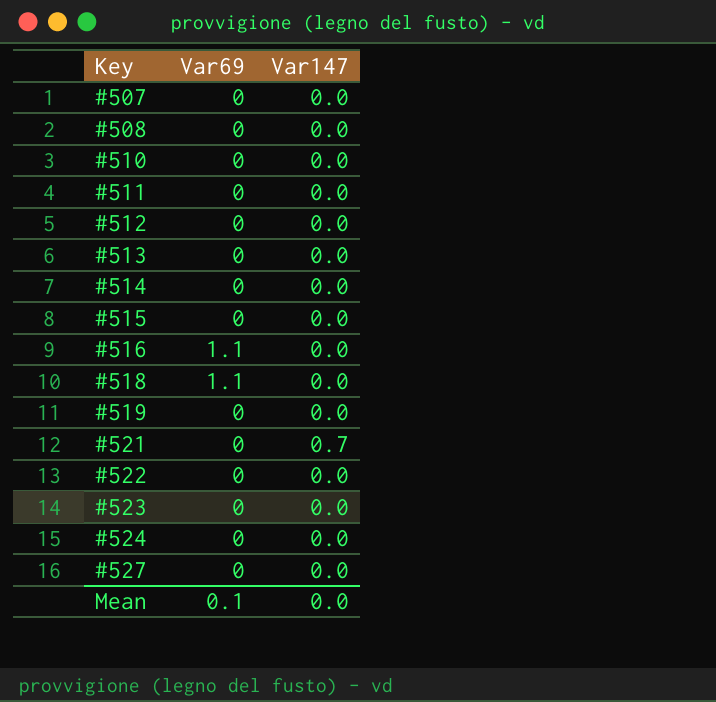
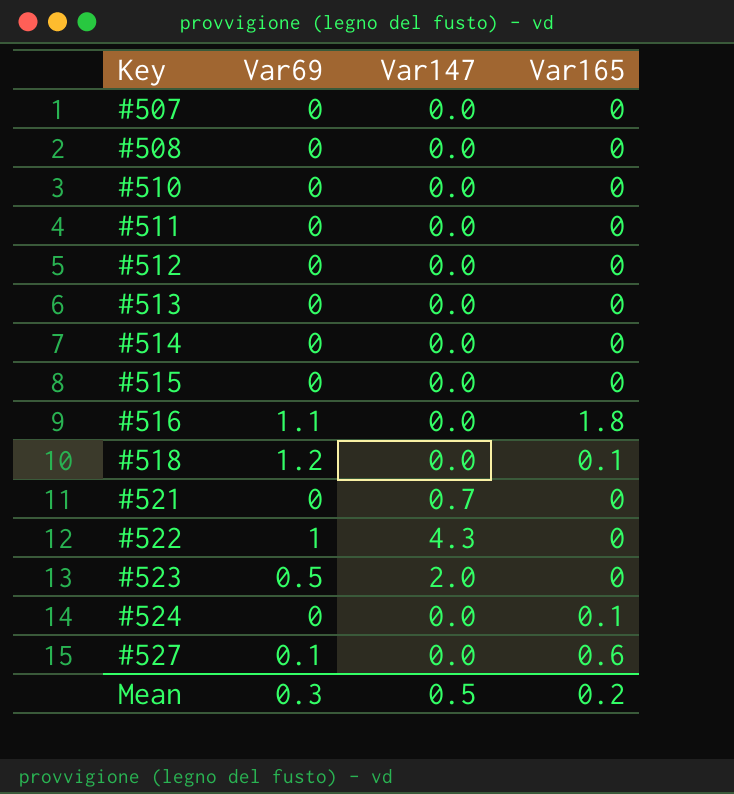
column Var165 | position: none -> 4
row #519: 0 | 0.0 -> none
#518 | Var69: 1.1 -> 1.2
#522 | Var69: 0 -> 1
#522 | Var147: 0.0 -> 4.3
#523 | Var69: 0 -> 0.5
#523 | Var147: 0.0 -> 2.0
#527 | Var69: 0 -> 0.1
Mean | Var69: 0.1 -> 0.3
Mean | Var147: 0.0 -> 0.5

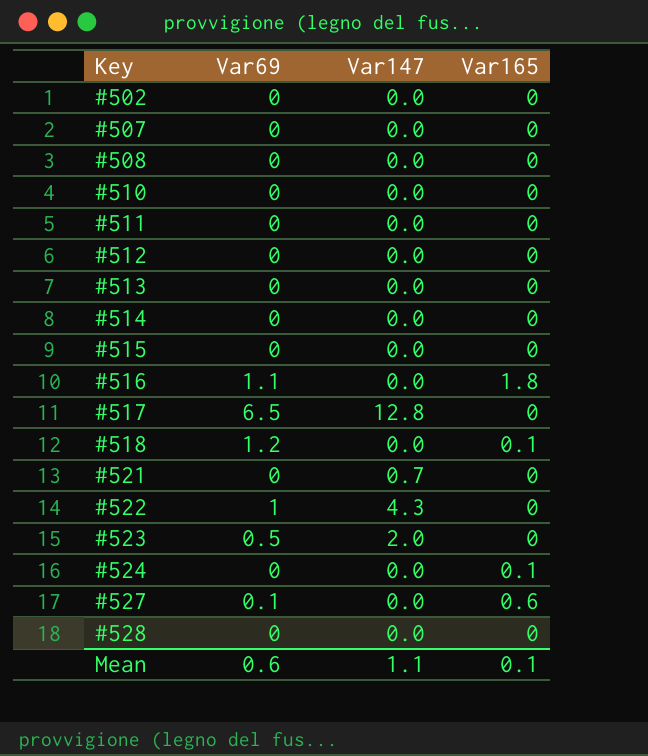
row #502: none -> 0 | 0.0 | 0
row #517: none -> 6.5 | 12.8 | 0
row #528: none -> 0 | 0.0 | 0
Mean | Var69: 0.3 -> 0.6
Mean | Var147: 0.5 -> 1.1
Mean | Var165: 0.2 -> 0.1

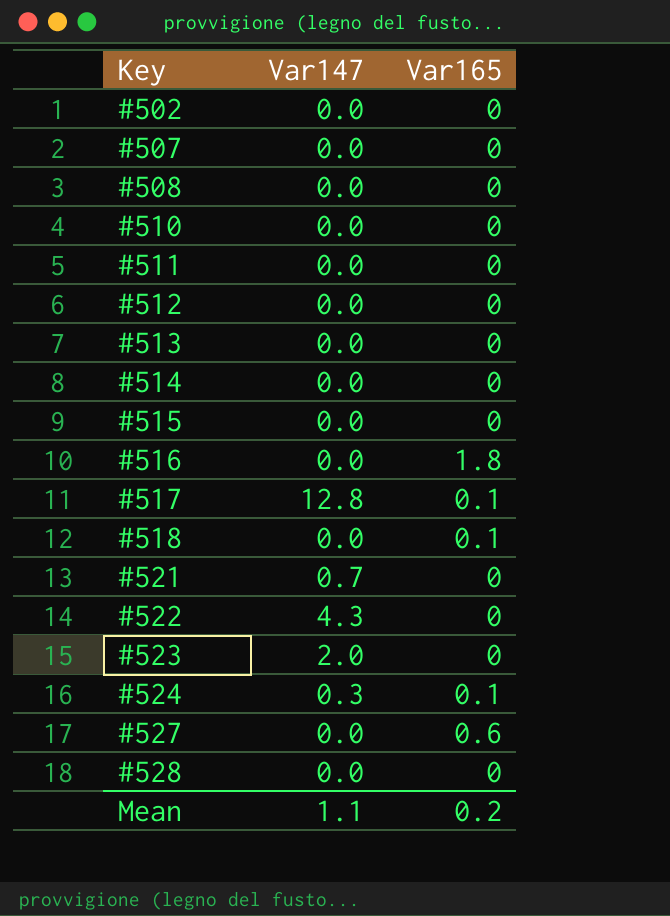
column Var69 | position: 2 -> none
#517 | Var165: 0 -> 0.1
#524 | Var147: 0.0 -> 0.3
Mean | Var165: 0.1 -> 0.2

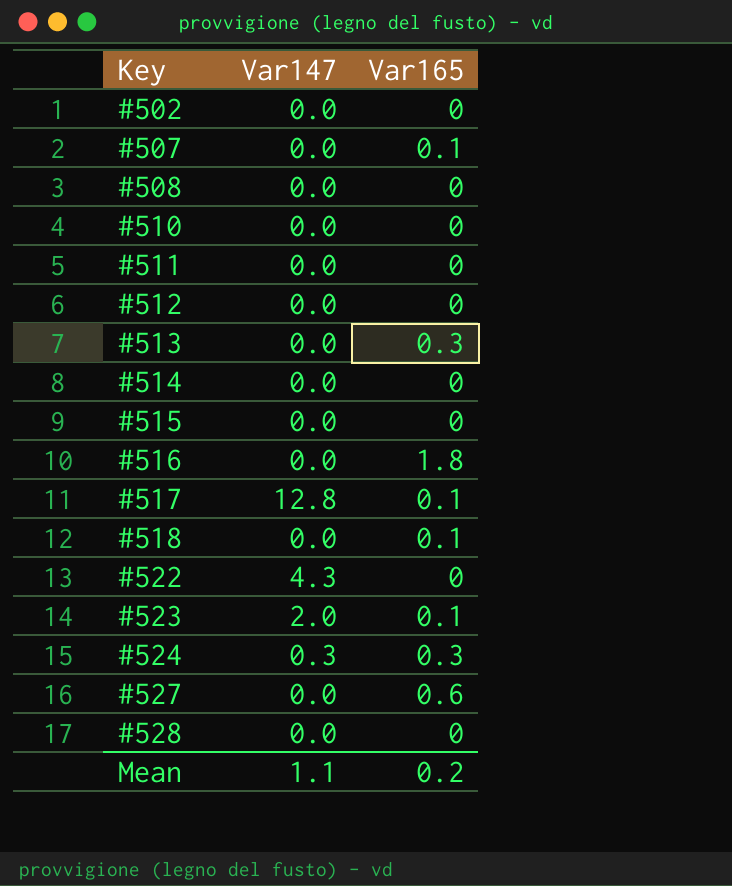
row #521: 0.7 | 0 -> none
#507 | Var165: 0 -> 0.1
#513 | Var165: 0 -> 0.3
#523 | Var165: 0 -> 0.1
#524 | Var165: 0.1 -> 0.3

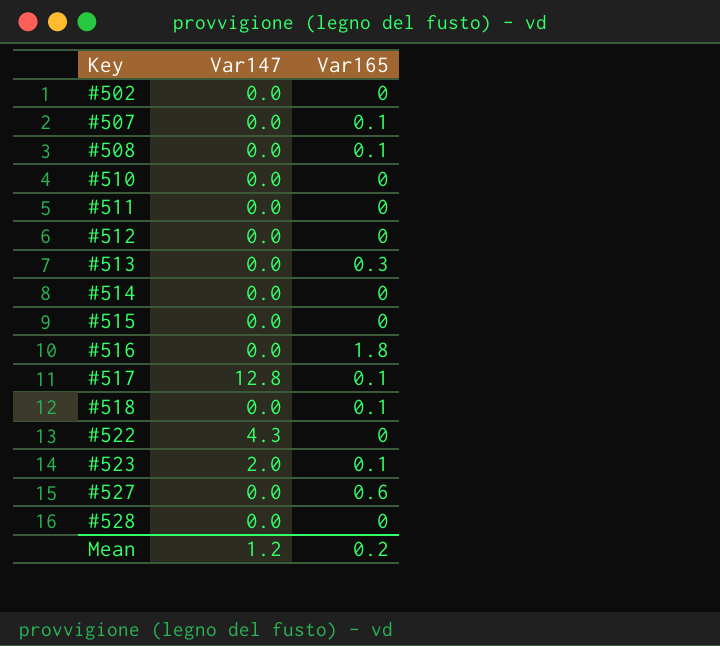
row #524: 0.3 | 0.3 -> none
#508 | Var165: 0 -> 0.1
Mean | Var147: 1.1 -> 1.2

